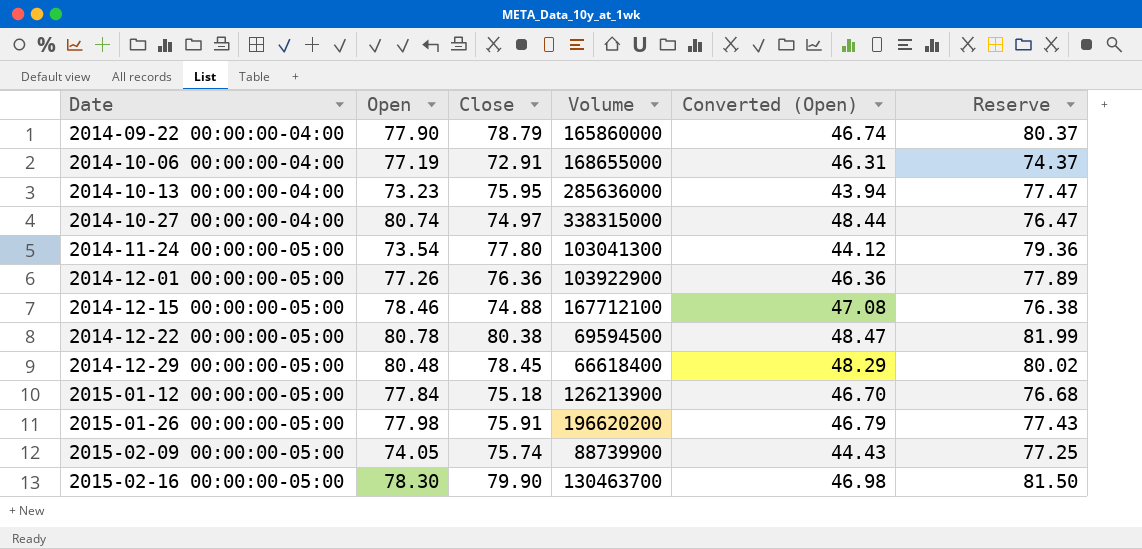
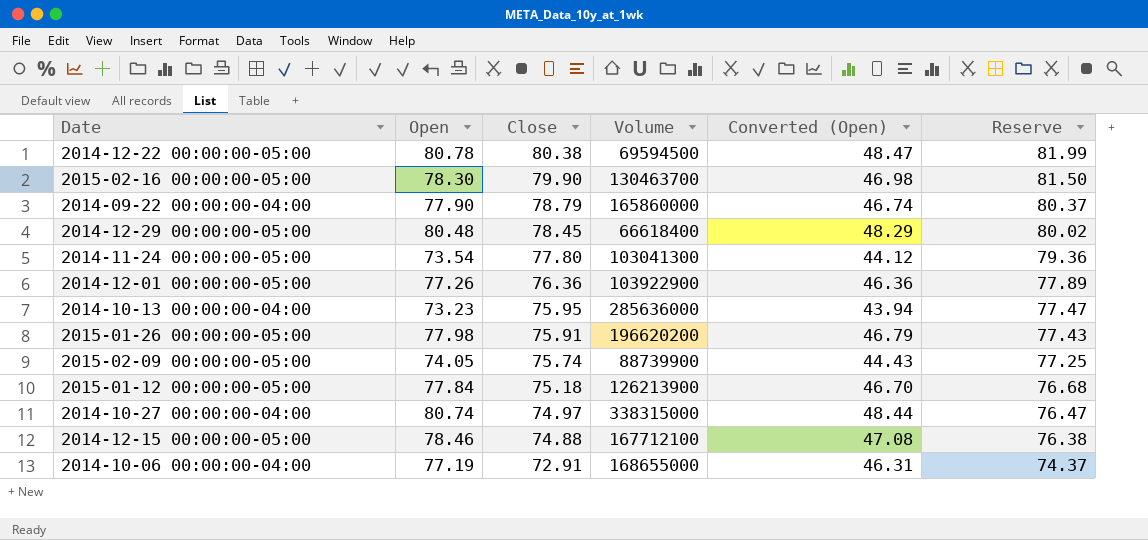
row order: Date ascending -> Close descending

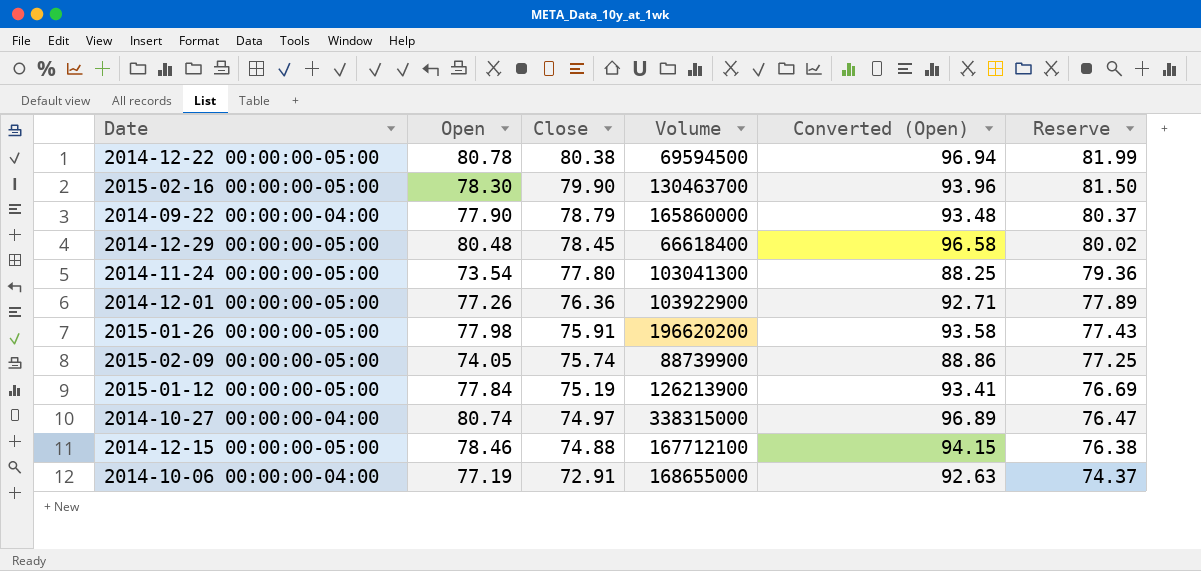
column Converted (Open) | formula: [Open] * 0.6 -> [Open] * 1.2
row 2014-10-13 00:00:00-04:00: 73.23 | 75.95 | 285636000 | 43.94 | 77.47 -> none
2015-01-12 00:00:00-05:00 | Close: 75.18 -> 75.19
2015-01-12 00:00:00-05:00 | Reserve: 76.68 -> 76.69

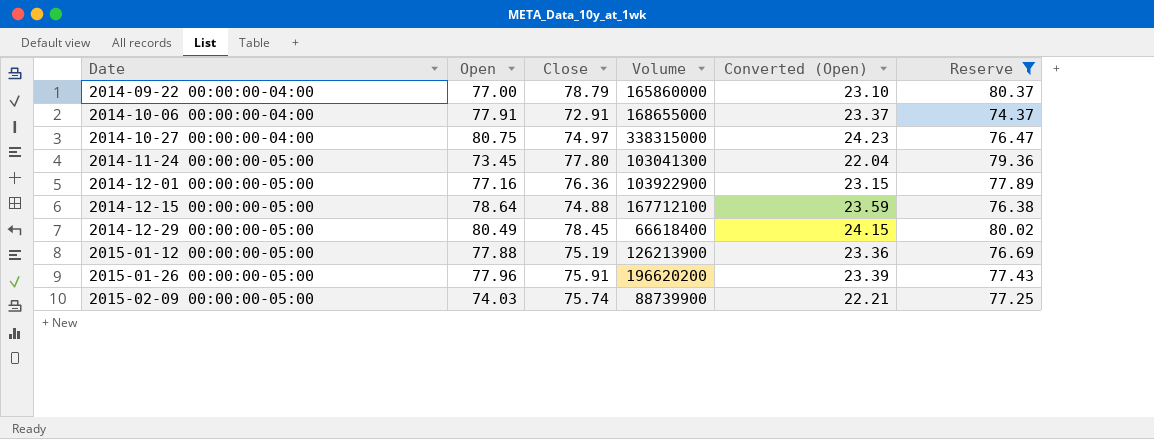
filter: none -> Reserve <= 80.37
row order: Close descending -> Date ascending
column Converted (Open) | formula: [Open] * 1.2 -> [Open] * 0.3
2014-09-22 00:00:00-04:00 | Open: 77.90 -> 77.00
2014-10-06 00:00:00-04:00 | Open: 77.19 -> 77.91
2014-10-27 00:00:00-04:00 | Open: 80.74 -> 80.75
2014-11-24 00:00:00-05:00 | Open: 73.54 -> 73.45
2014-12-01 00:00:00-05:00 | Open: 77.26 -> 77.16
2014-12-15 00:00:00-05:00 | Open: 78.46 -> 78.64
2014-12-29 00:00:00-05:00 | Open: 80.48 -> 80.49
2015-01-12 00:00:00-05:00 | Open: 77.84 -> 77.88
2015-01-26 00:00:00-05:00 | Open: 77.98 -> 77.96
2015-02-09 00:00:00-05:00 | Open: 74.05 -> 74.03

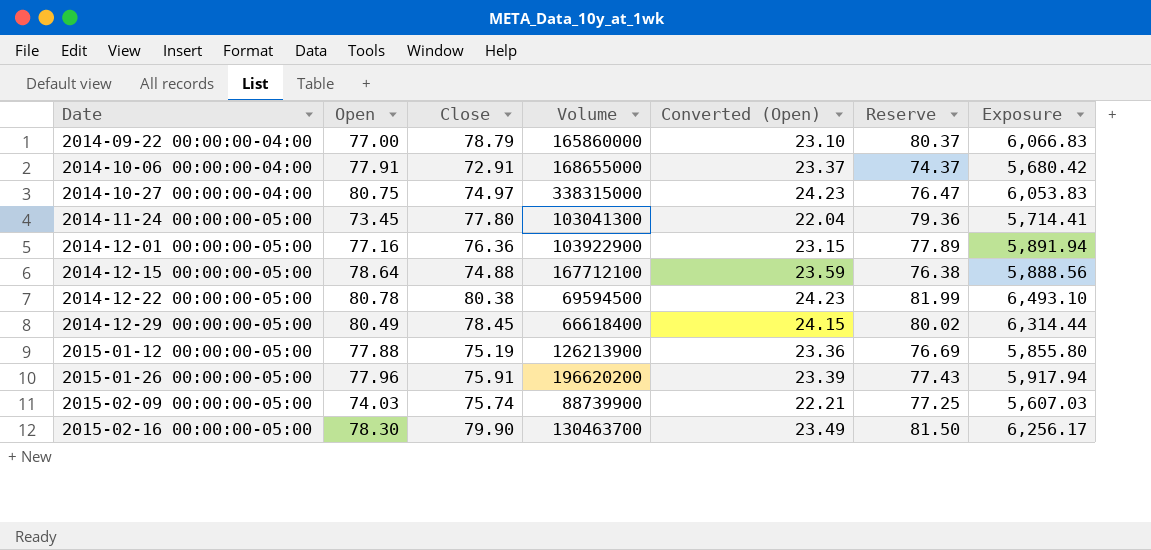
filter: Reserve <= 80.37 -> none
column Exposure | formula: none -> [Open] * [Close]

